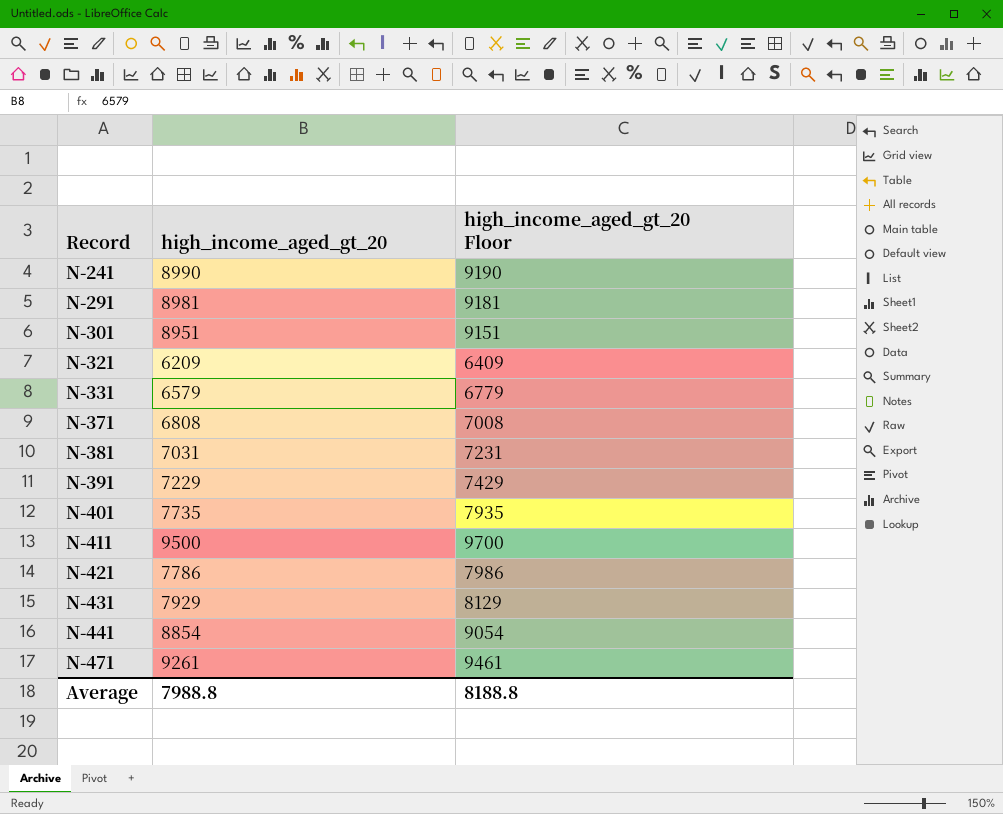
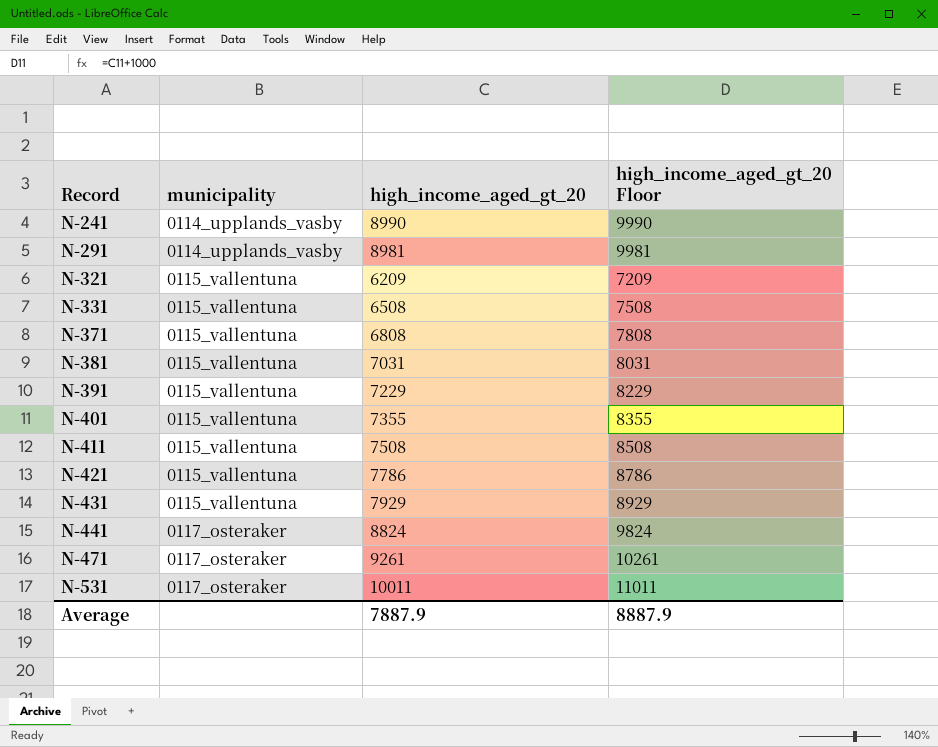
column municipality | position: none -> 2
column high_income_aged_gt_20 Floor | formula: [high_income_aged_gt_20] + 200 -> [high_income_aged_gt_20] + 1000
row N-301: 8951 | 9151 -> none
N-331 | high_income_aged_gt_20: 6579 -> 6508
N-401 | high_income_aged_gt_20: 7735 -> 7355
N-411 | high_income_aged_gt_20: 9500 -> 7508
N-441 | high_income_aged_gt_20: 8854 -> 8824
row N-531: none -> 0117_osteraker | 10011 | 11011
Average | high_income_aged_gt_20: 7988.8 -> 7887.9
Average | high_income_aged_gt_20 Floor: 8188.8 -> 8887.9

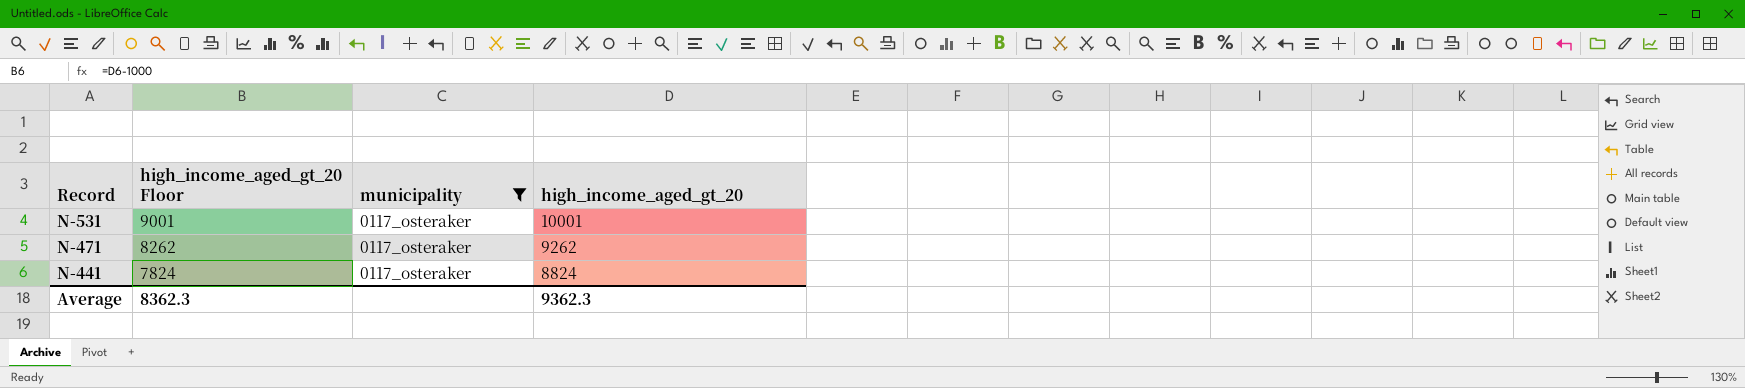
filter: none -> municipality = 0117_osteraker
row order: Record ascending -> Record descending
column high_income_aged_gt_20 Floor | formula: [high_income_aged_gt_20] + 1000 -> [high_income_aged_gt_20] - 1000
column high_income_aged_gt_20 Floor | position: 4 -> 2
N-531 | high_income_aged_gt_20: 10011 -> 10001
N-471 | high_income_aged_gt_20: 9261 -> 9262
Average | high_income_aged_gt_20 Floor: 8887.9 -> 8362.3
Average | high_income_aged_gt_20: 7887.9 -> 9362.3

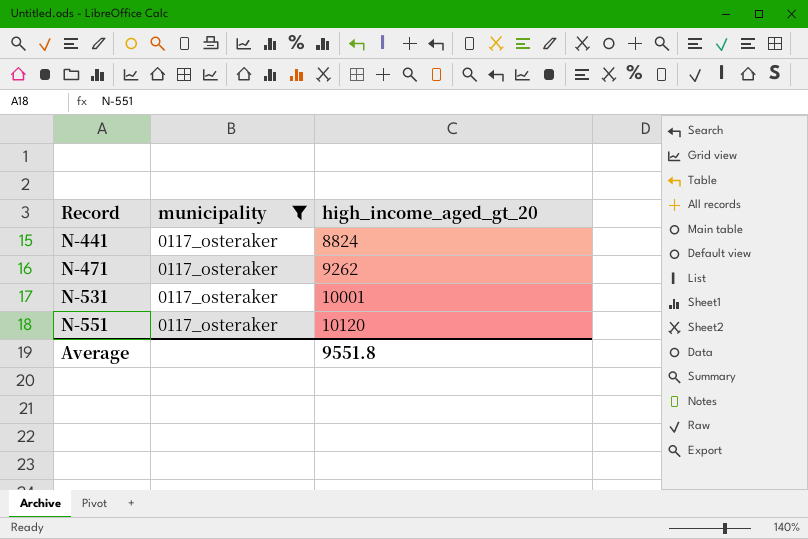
row order: Record descending -> Record ascending
column high_income_aged_gt_20 Floor | formula: [high_income_aged_gt_20] - 1000 -> none
row N-551: none -> 0117_osteraker | 10120
Average | high_income_aged_gt_20: 9362.3 -> 9551.8

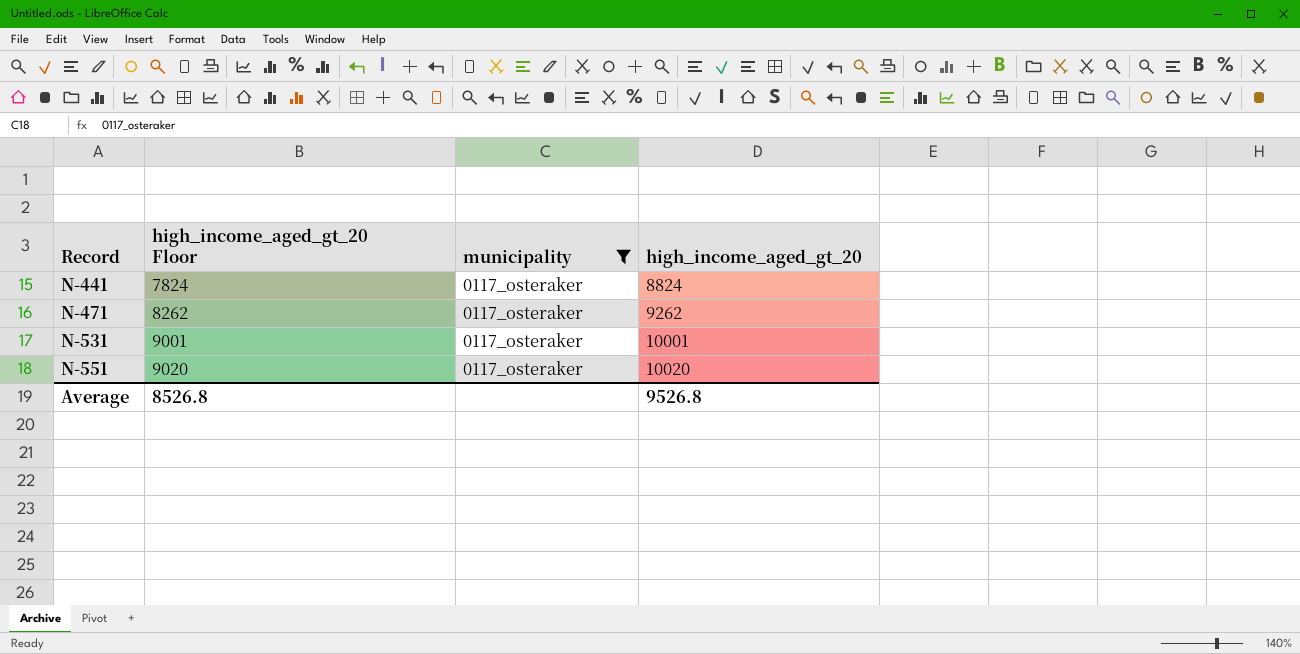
column high_income_aged_gt_20 Floor | formula: none -> [high_income_aged_gt_20] - 1000
N-551 | high_income_aged_gt_20: 10120 -> 10020
Average | high_income_aged_gt_20: 9551.8 -> 9526.8

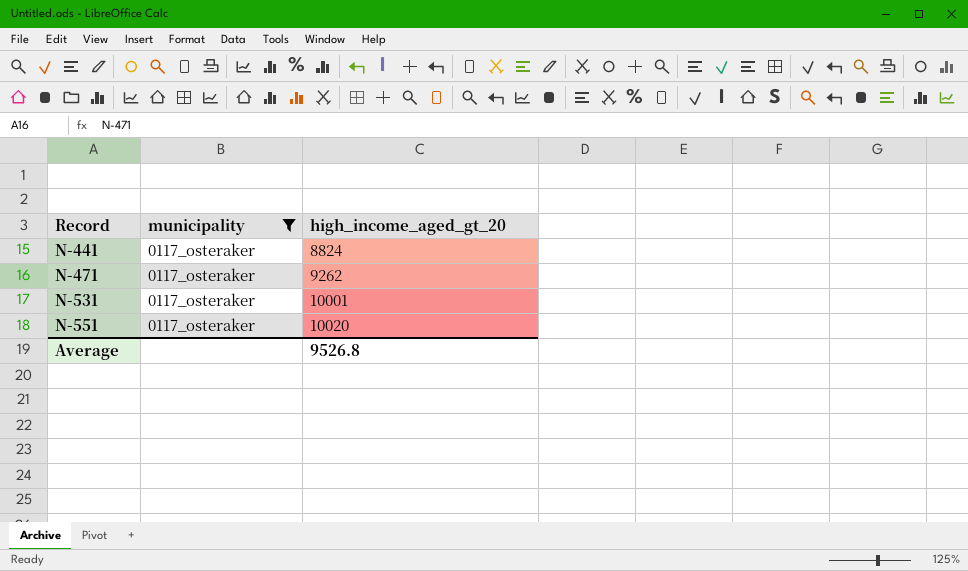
column high_income_aged_gt_20 Floor | formula: [high_income_aged_gt_20] - 1000 -> none

